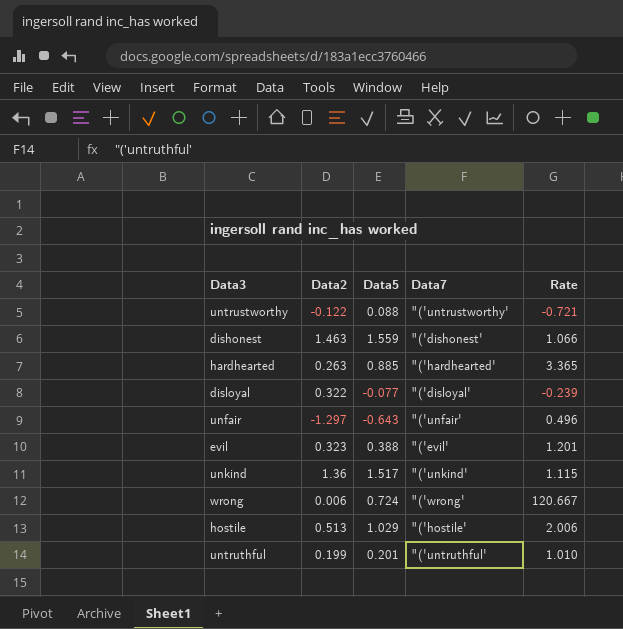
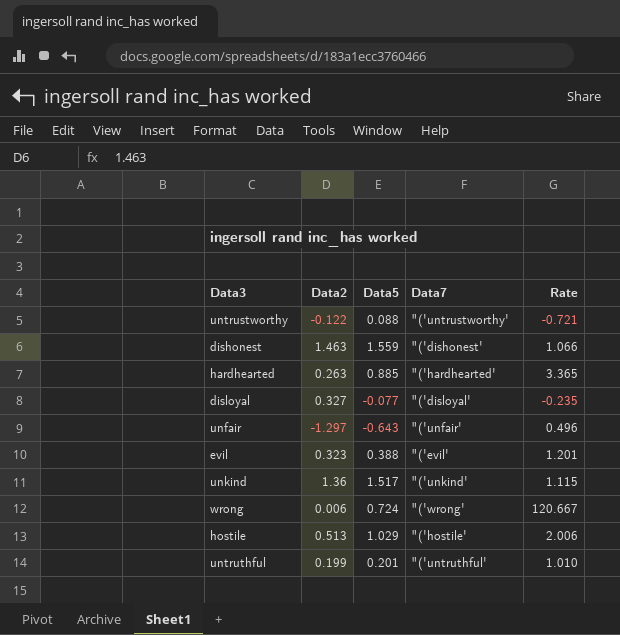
disloyal | Data2: 0.322 -> 0.327
disloyal | Rate: -0.239 -> -0.235

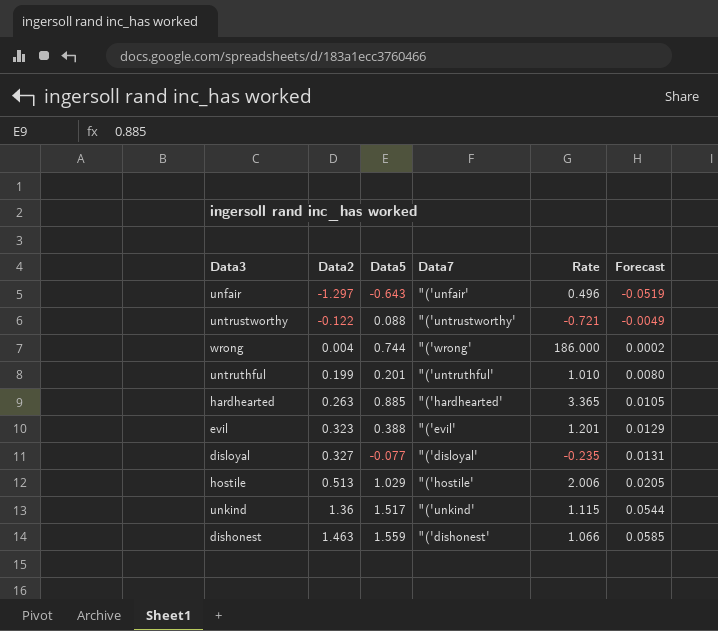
row order: none -> Data2 ascending
column Forecast | formula: none -> [Data2] * 0.04
wrong | Data2: 0.006 -> 0.004
wrong | Data5: 0.724 -> 0.744
wrong | Rate: 120.667 -> 186.000

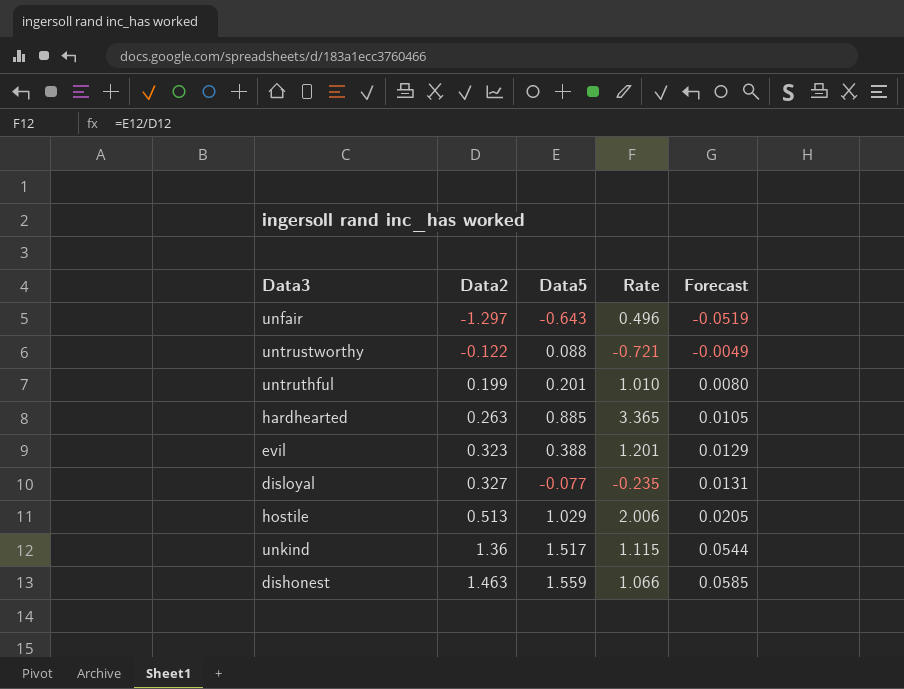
column Data7 | position: 4 -> none
row wrong: 0.004 | 0.744 | "('wrong' | 186.000 | 0.0002 -> none

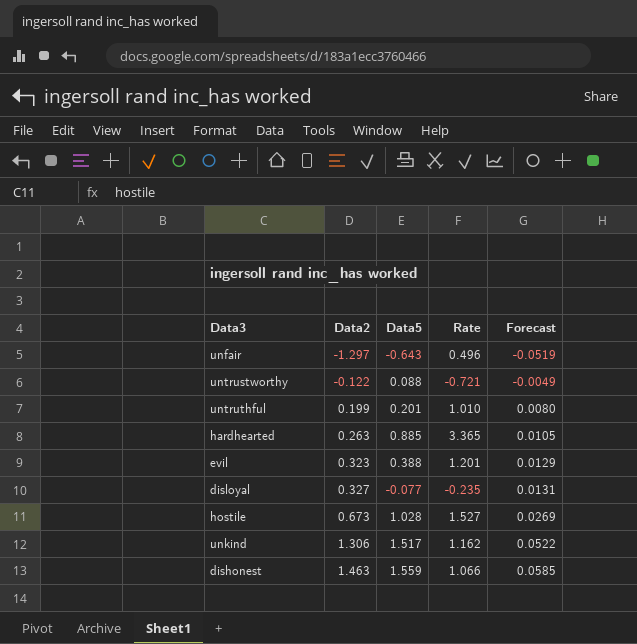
hostile | Data2: 0.513 -> 0.673
hostile | Data5: 1.029 -> 1.028
hostile | Rate: 2.006 -> 1.527
hostile | Forecast: 0.0205 -> 0.0269
unkind | Data2: 1.36 -> 1.306
unkind | Rate: 1.115 -> 1.162
unkind | Forecast: 0.0544 -> 0.0522

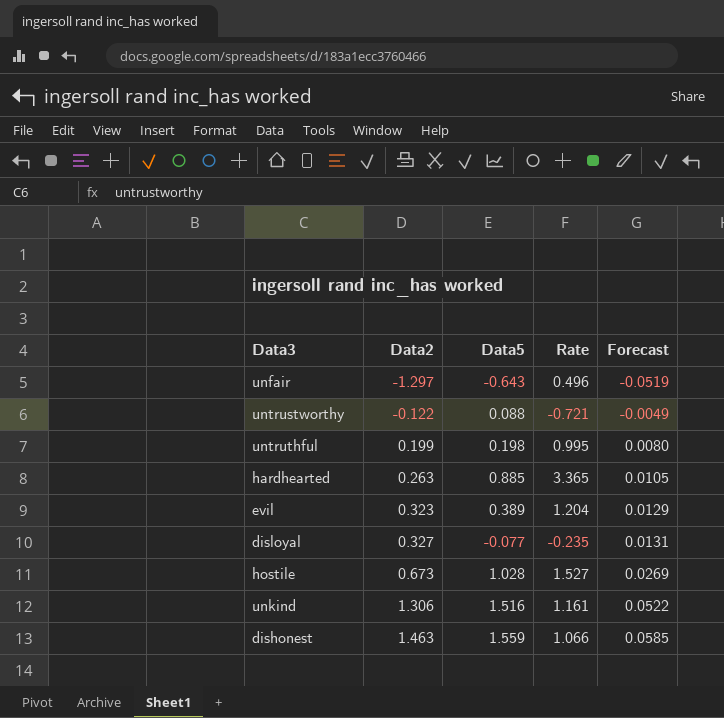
untruthful | Data5: 0.201 -> 0.198
untruthful | Rate: 1.010 -> 0.995
evil | Data5: 0.388 -> 0.389
evil | Rate: 1.201 -> 1.204
unkind | Data5: 1.517 -> 1.516
unkind | Rate: 1.162 -> 1.161

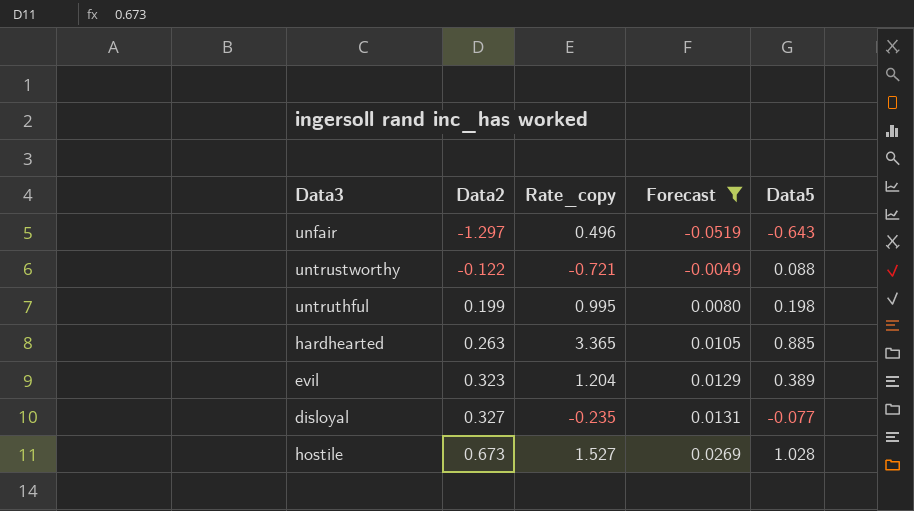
filter: none -> Forecast <= 0.0269
column name: Rate -> Rate_copy
column Data5 | position: 3 -> 5

